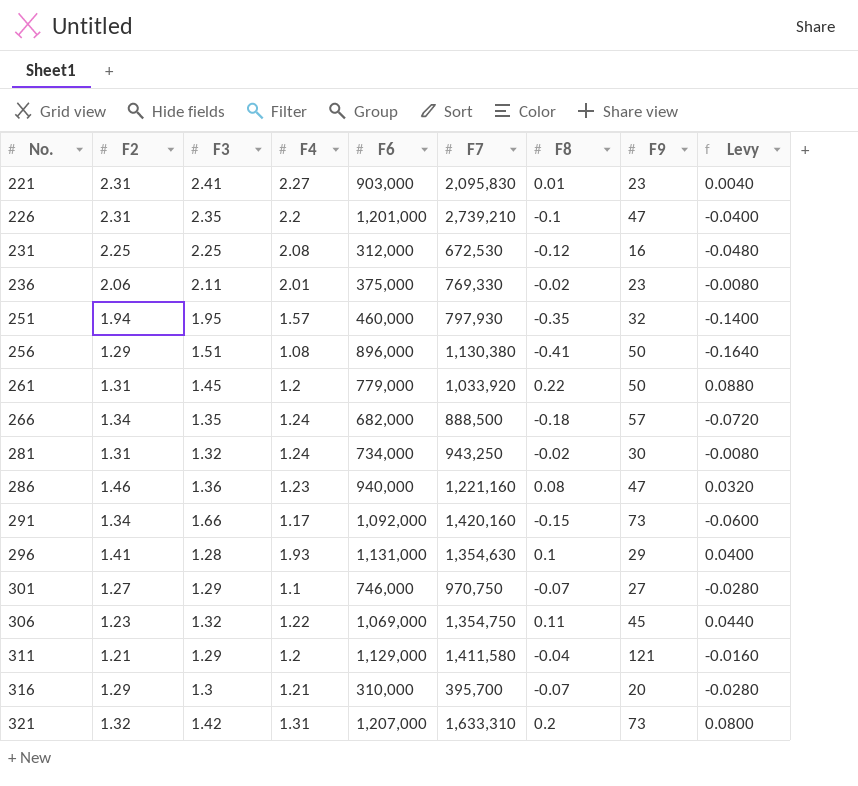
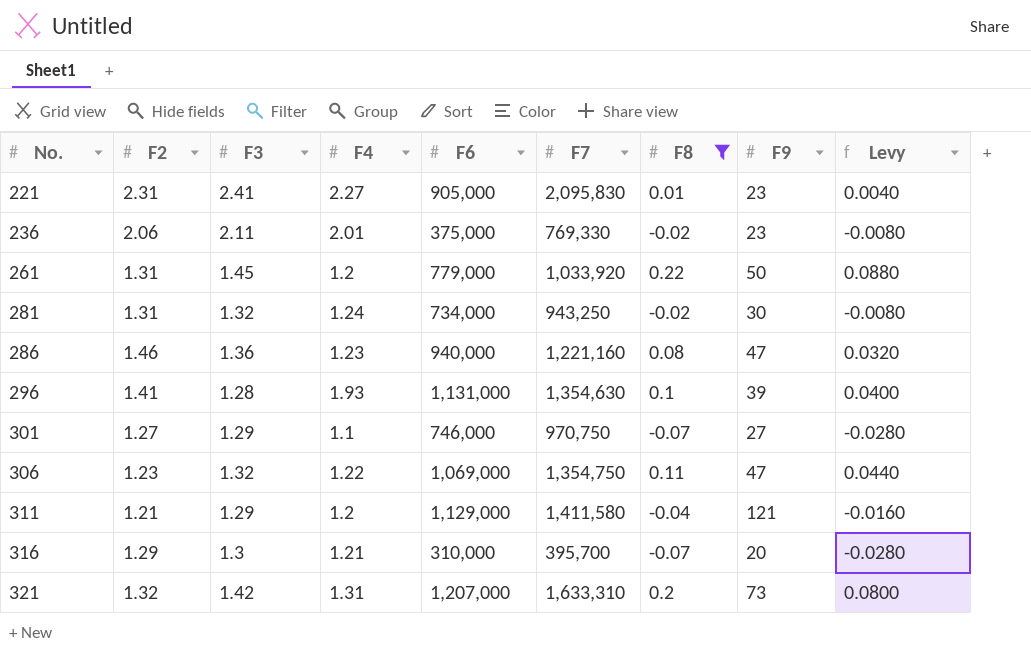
filter: none -> F8 >= -0.07
221 | F6: 903,000 -> 905,000
296 | F9: 29 -> 39
306 | F9: 45 -> 47

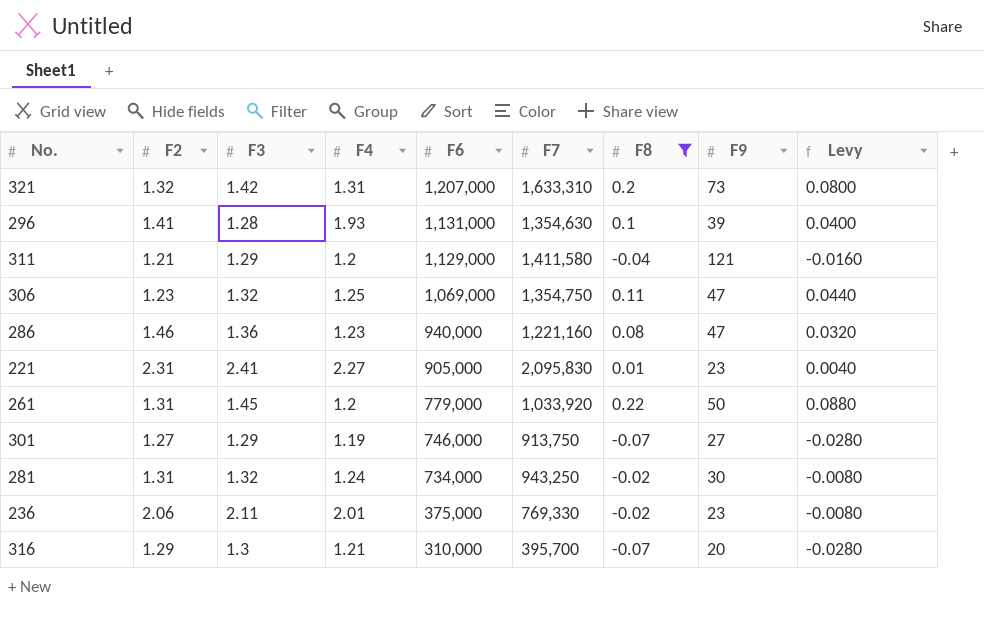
row order: No. ascending -> F6 descending
306 | F4: 1.22 -> 1.25
301 | F4: 1.1 -> 1.19
301 | F7: 970,750 -> 913,750

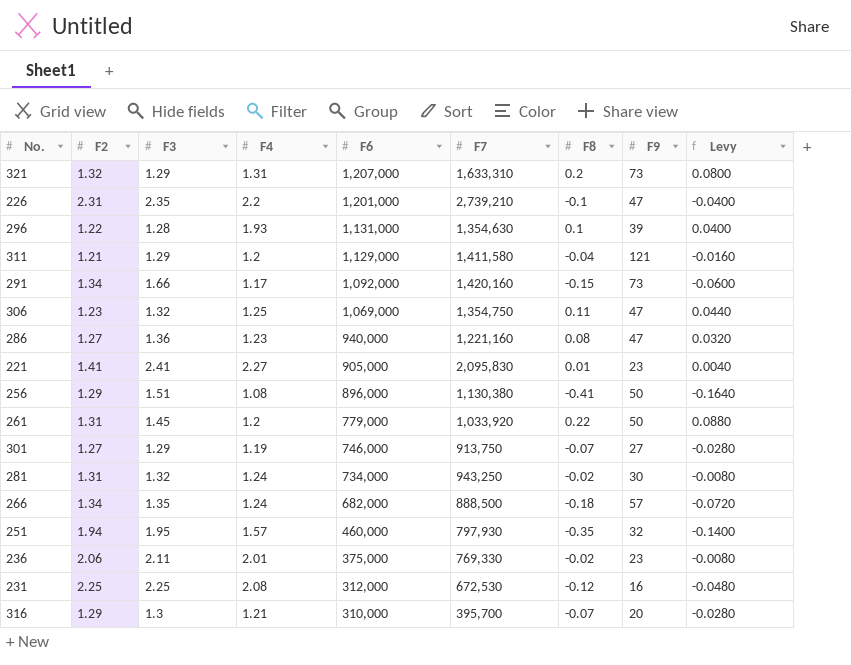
filter: F8 >= -0.07 -> none
321 | F3: 1.42 -> 1.29
296 | F2: 1.41 -> 1.22
286 | F2: 1.46 -> 1.27
221 | F2: 2.31 -> 1.41

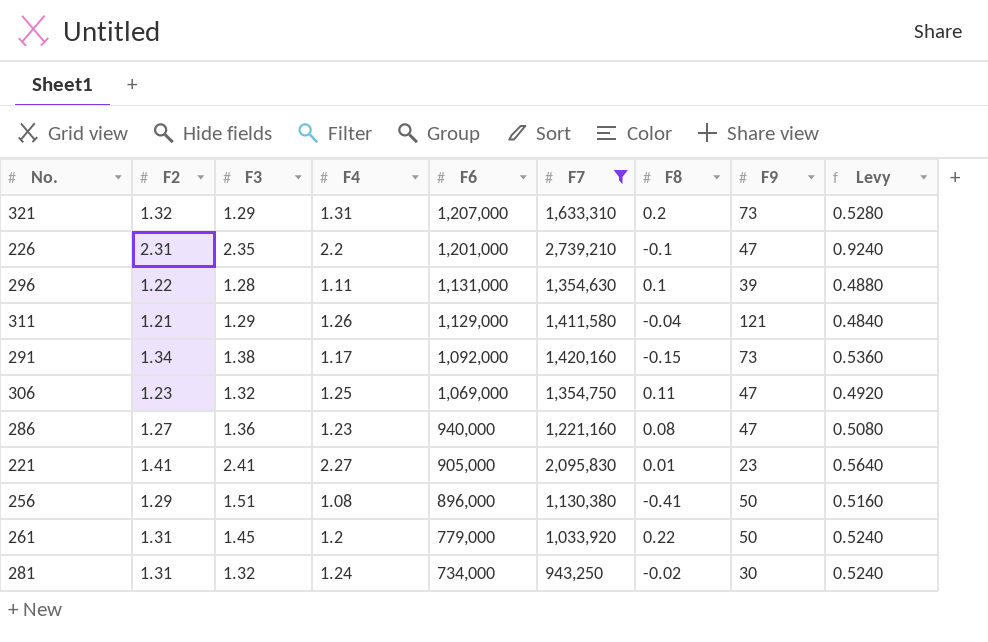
filter: none -> F7 >= 943,250
column Levy | formula: [F8] * 0.4 -> [F2] * 0.4
296 | F4: 1.93 -> 1.11
311 | F4: 1.2 -> 1.26
291 | F3: 1.66 -> 1.38

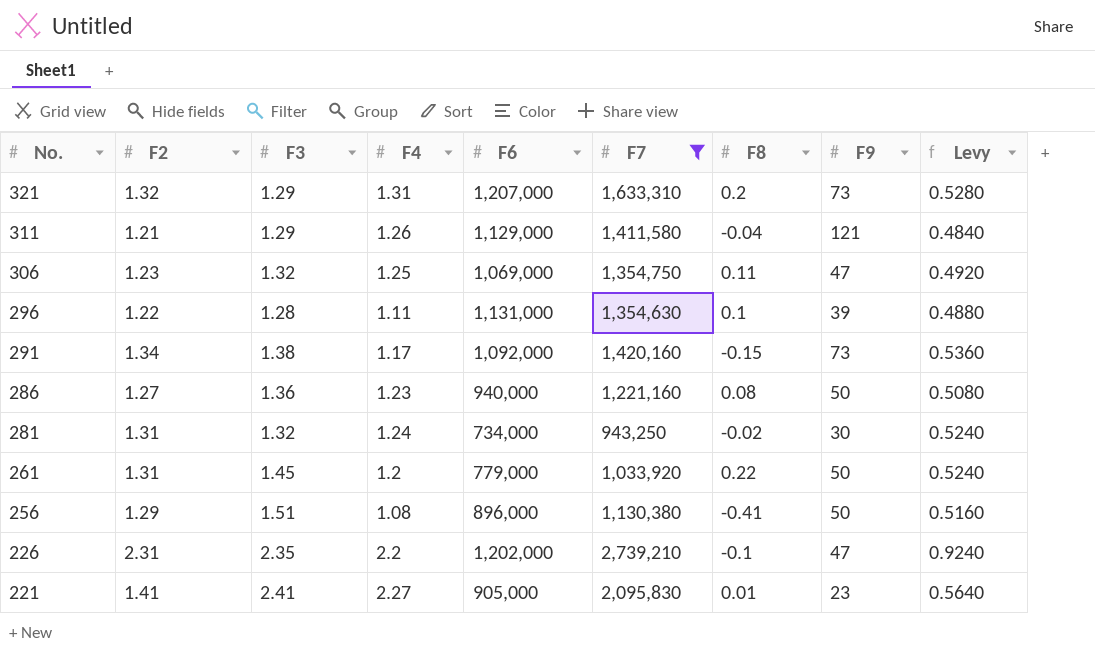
row order: F6 descending -> No. descending
286 | F9: 47 -> 50
226 | F6: 1,201,000 -> 1,202,000

